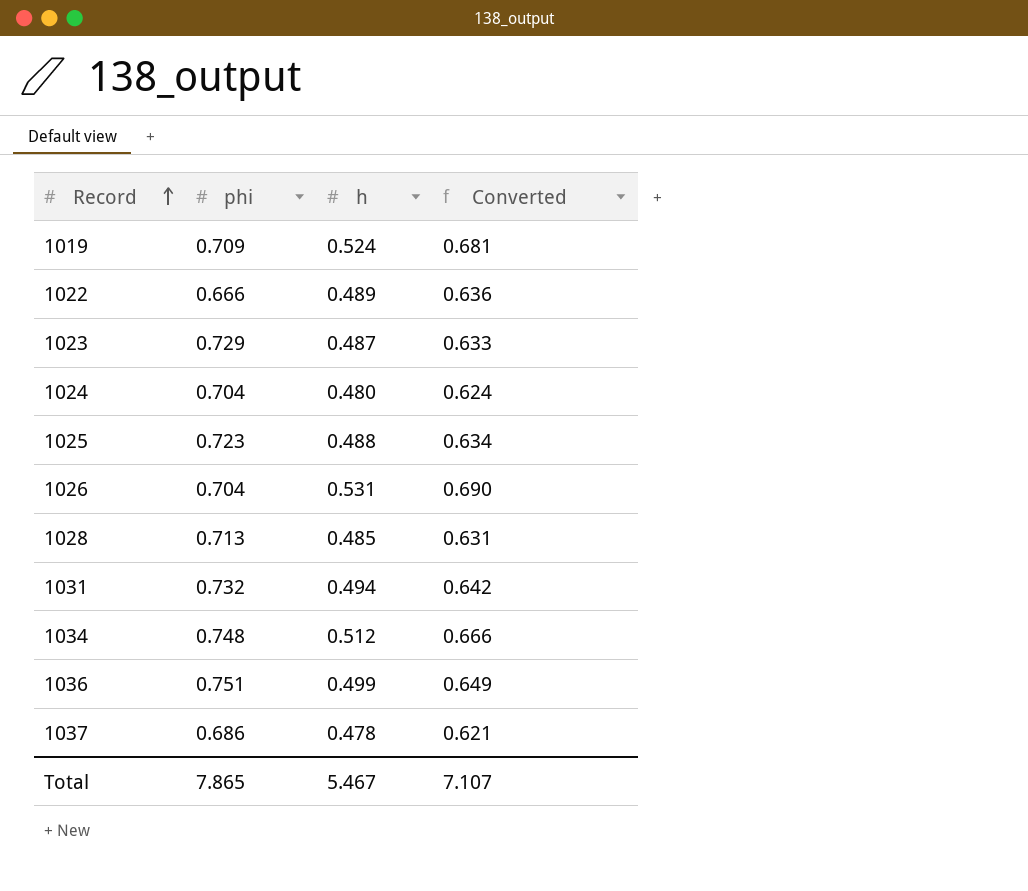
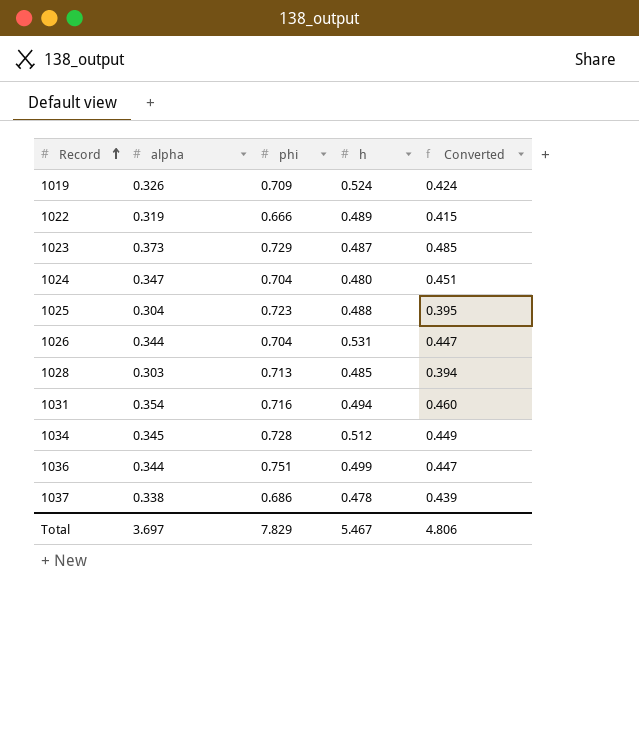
column alpha | position: none -> 2
column Converted | formula: [h] * 1.3 -> [alpha] * 1.3
1031 | phi: 0.732 -> 0.716
1034 | phi: 0.748 -> 0.728
Total | phi: 7.865 -> 7.829
Total | Converted: 7.107 -> 4.806

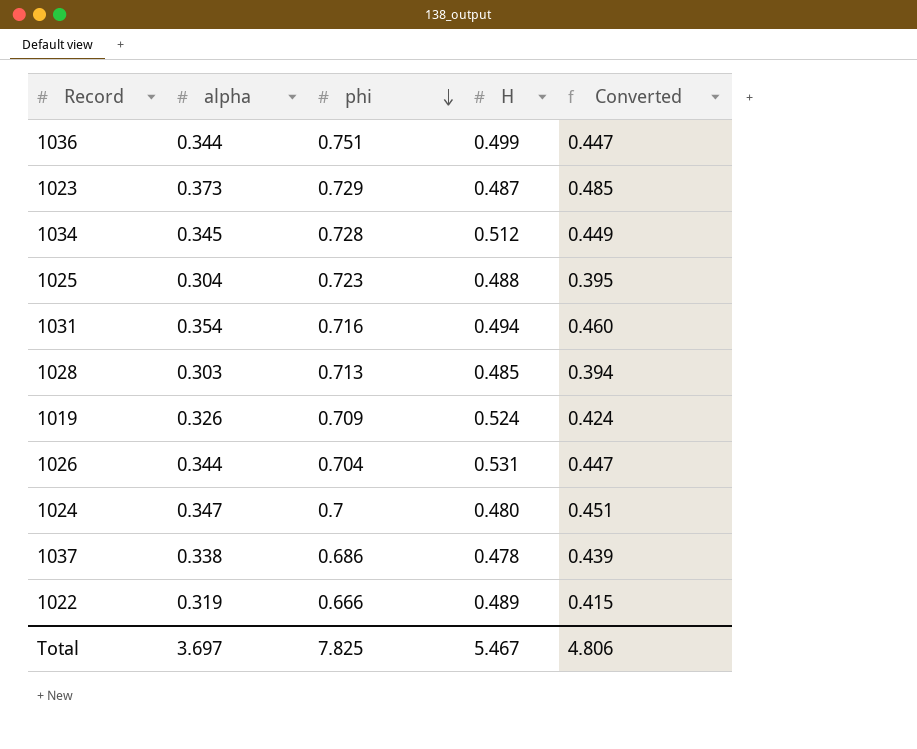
row order: Record ascending -> phi descending
column name: h -> H
1024 | phi: 0.704 -> 0.7
Total | phi: 7.829 -> 7.825

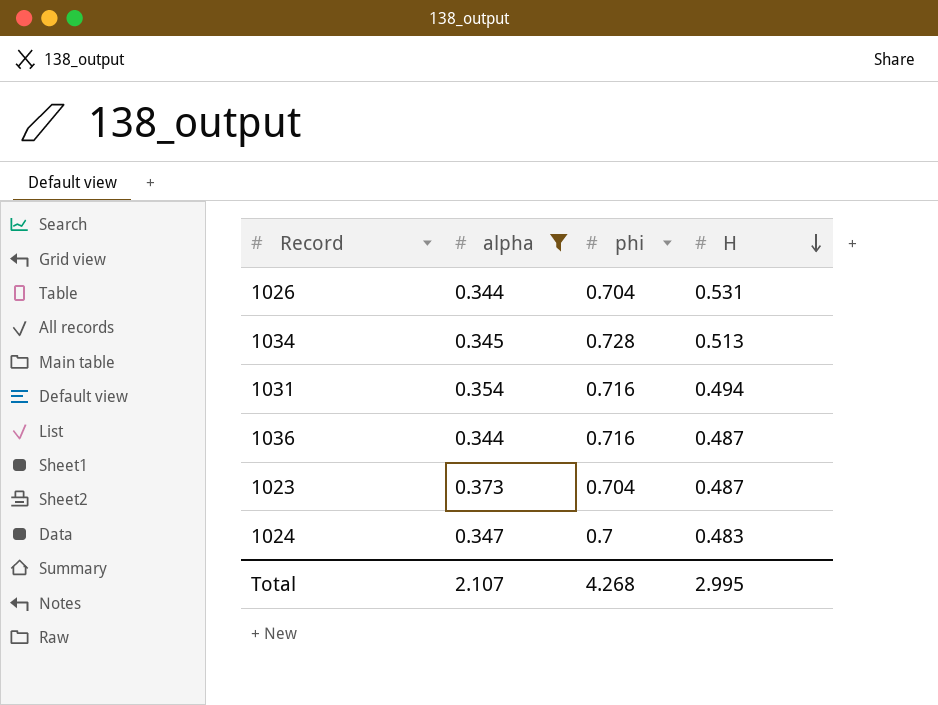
filter: none -> alpha >= 0.344
row order: phi descending -> H descending
column Converted | formula: [alpha] * 1.3 -> none
1034 | H: 0.512 -> 0.513
1036 | phi: 0.751 -> 0.716
1036 | H: 0.499 -> 0.487
1023 | phi: 0.729 -> 0.704
1024 | H: 0.480 -> 0.483
Total | alpha: 3.697 -> 2.107
Total | phi: 7.825 -> 4.268
Total | H: 5.467 -> 2.995

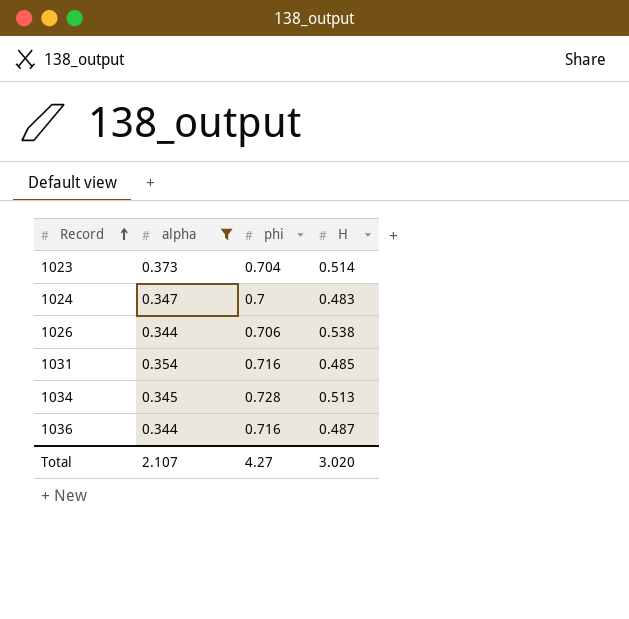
row order: H descending -> Record ascending
1023 | H: 0.487 -> 0.514
1026 | phi: 0.704 -> 0.706
1026 | H: 0.531 -> 0.538
1031 | H: 0.494 -> 0.485
Total | phi: 4.268 -> 4.27
Total | H: 2.995 -> 3.020

